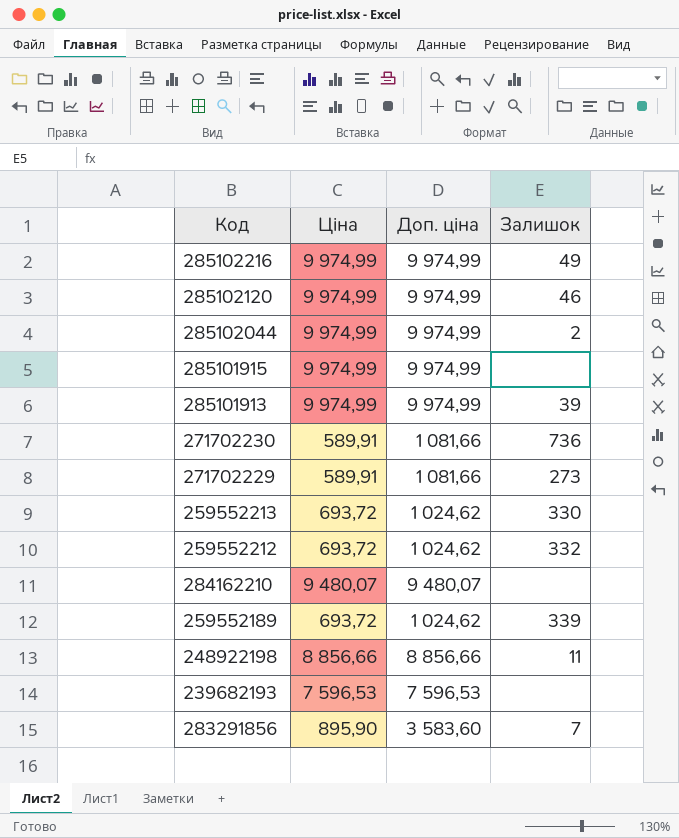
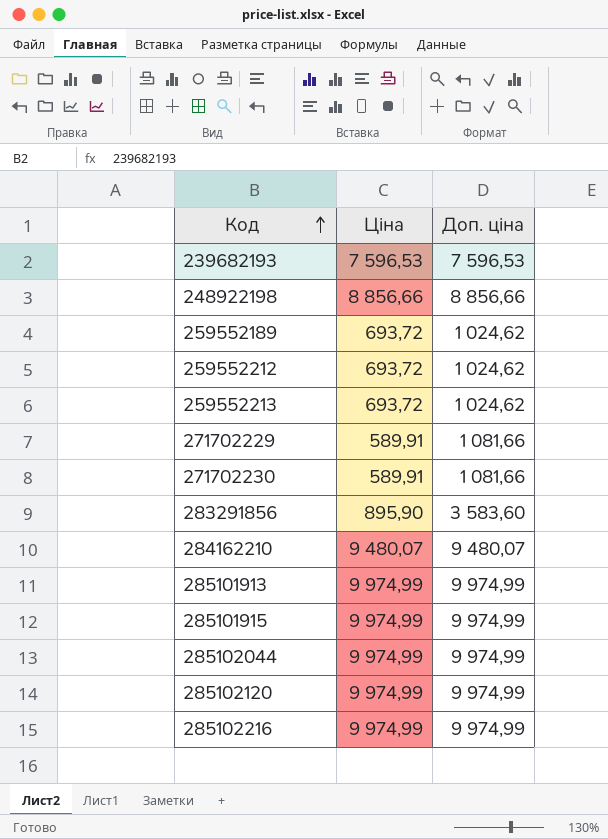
row order: none -> Код ascending
column Залишок | position: 4 -> none

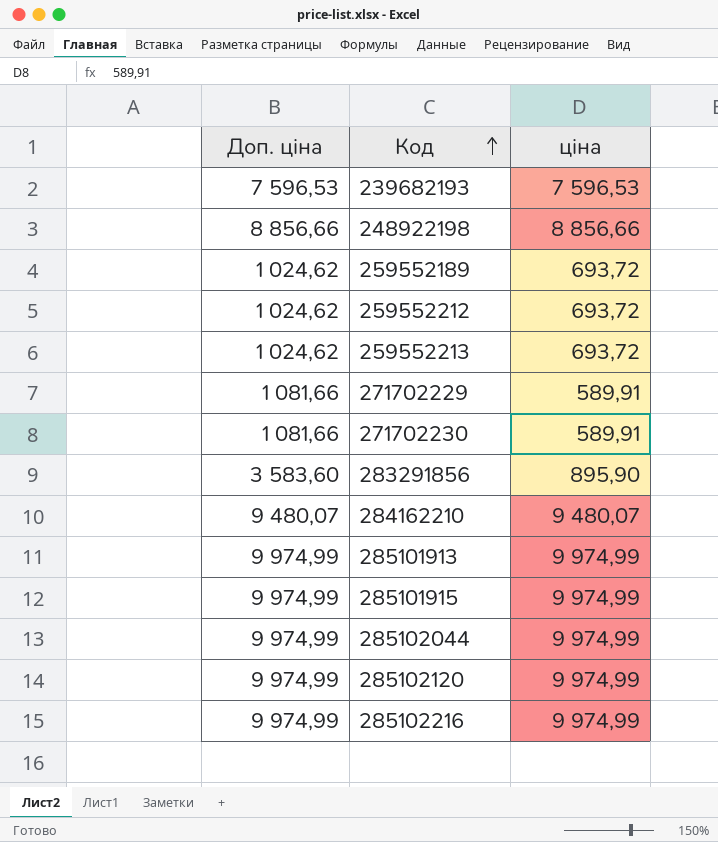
column Доп. ціна | position: 3 -> 1
column name: Ціна -> ціна

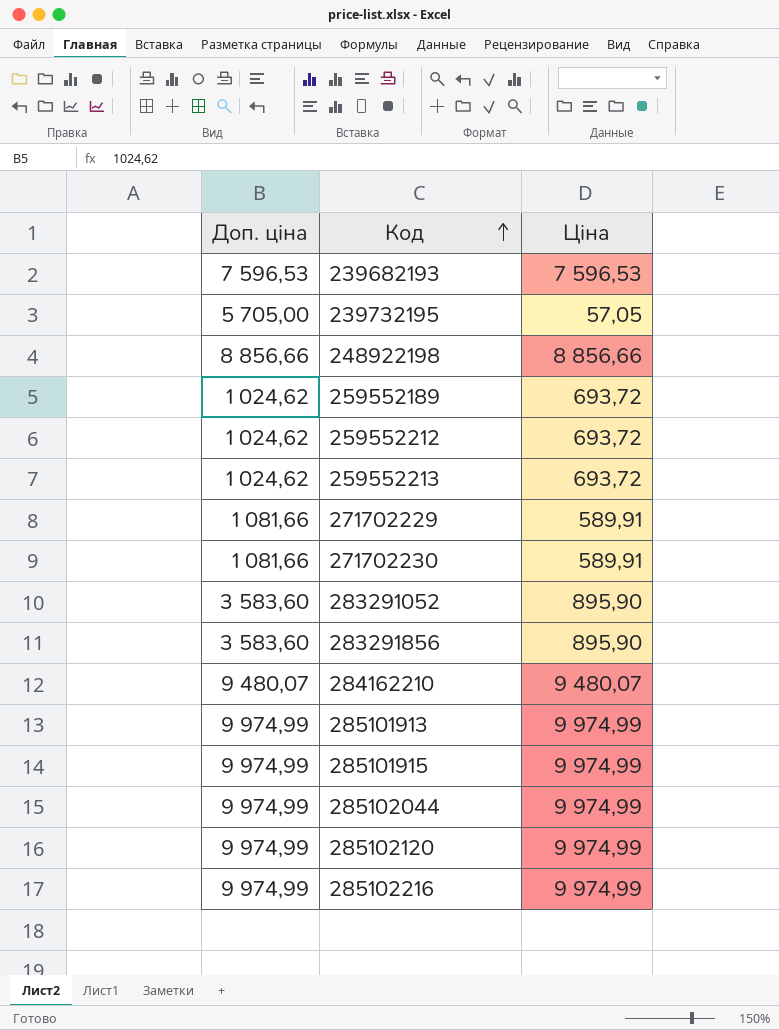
column name: ціна -> Ціна
row 239732195: none -> 5 705,00 | 57,05
row 283291052: none -> 3 583,60 | 895,90

